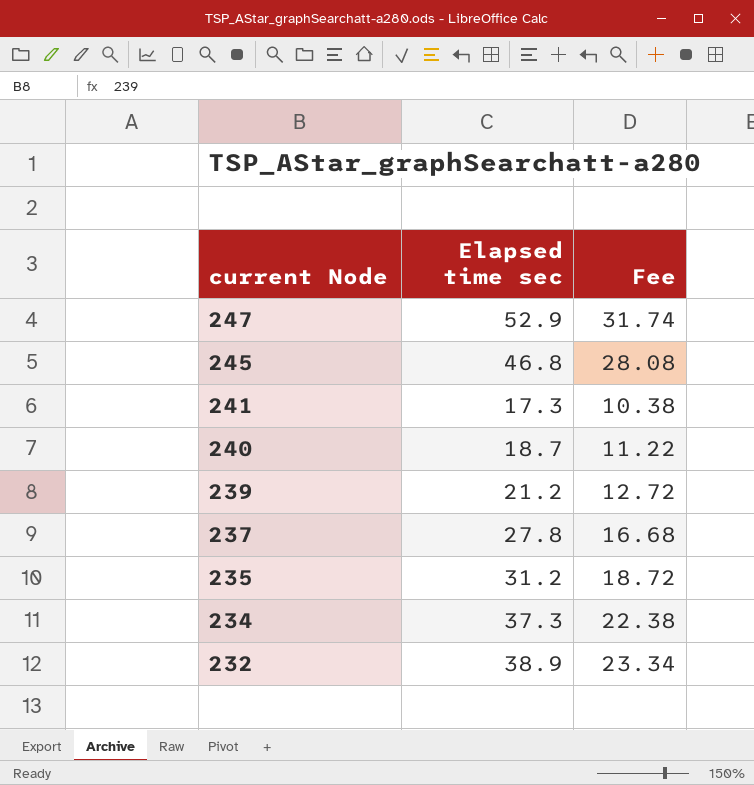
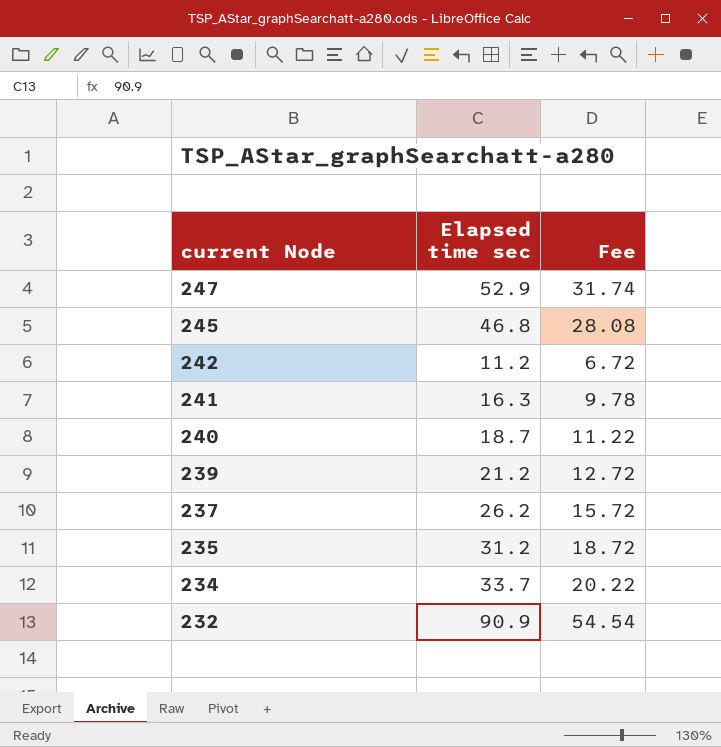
row 242: none -> 11.2 | 6.72
241 | Elapsed time sec: 17.3 -> 16.3
241 | Fee: 10.38 -> 9.78
237 | Elapsed time sec: 27.8 -> 26.2
237 | Fee: 16.68 -> 15.72
234 | Elapsed time sec: 37.3 -> 33.7
234 | Fee: 22.38 -> 20.22
232 | Elapsed time sec: 38.9 -> 90.9
232 | Fee: 23.34 -> 54.54

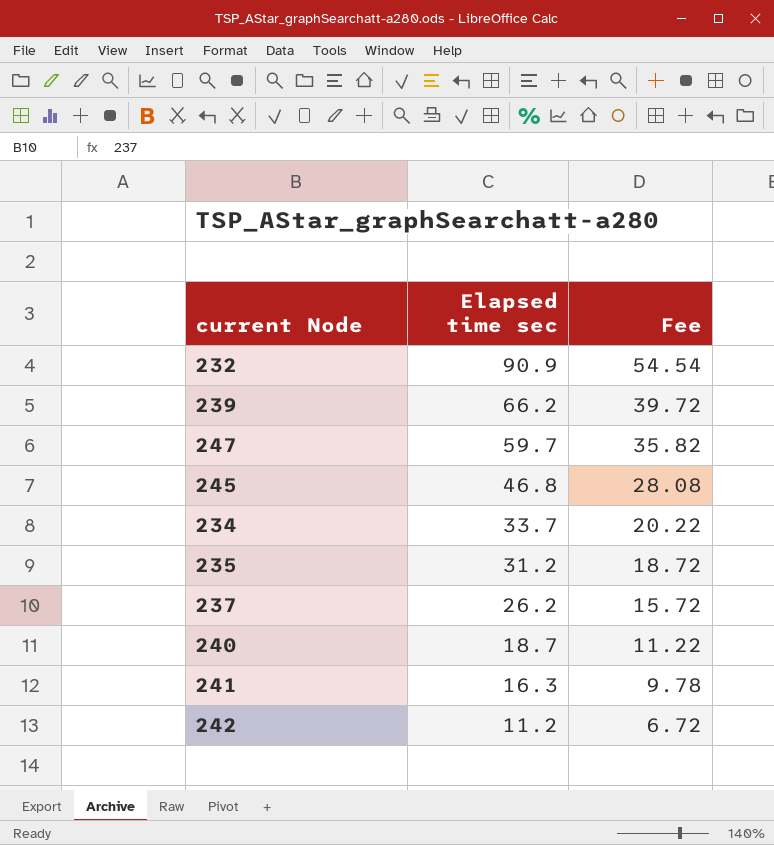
row order: current Node descending -> Elapsed time sec descending
239 | Elapsed time sec: 21.2 -> 66.2
239 | Fee: 12.72 -> 39.72
247 | Elapsed time sec: 52.9 -> 59.7
247 | Fee: 31.74 -> 35.82

